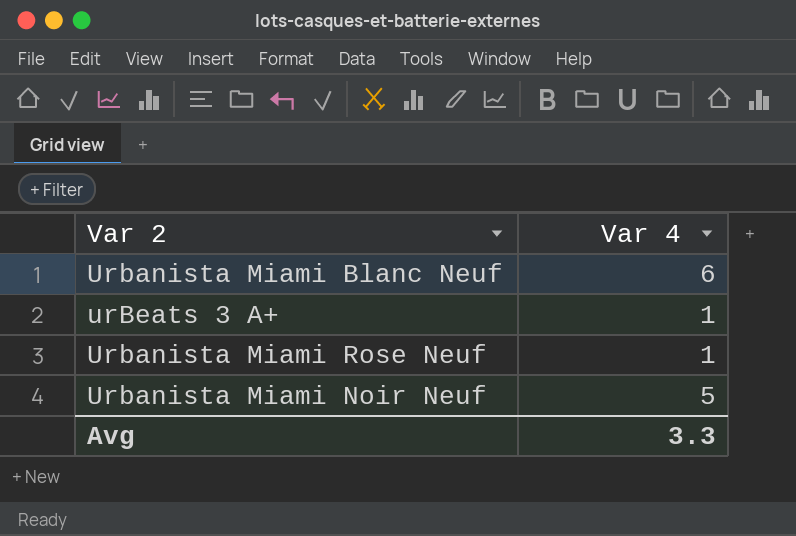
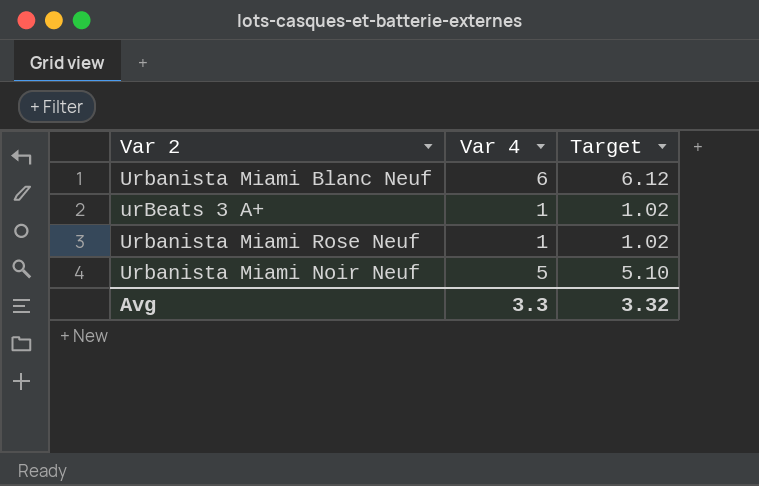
column Target | formula: none -> [Var 4] * 1.02

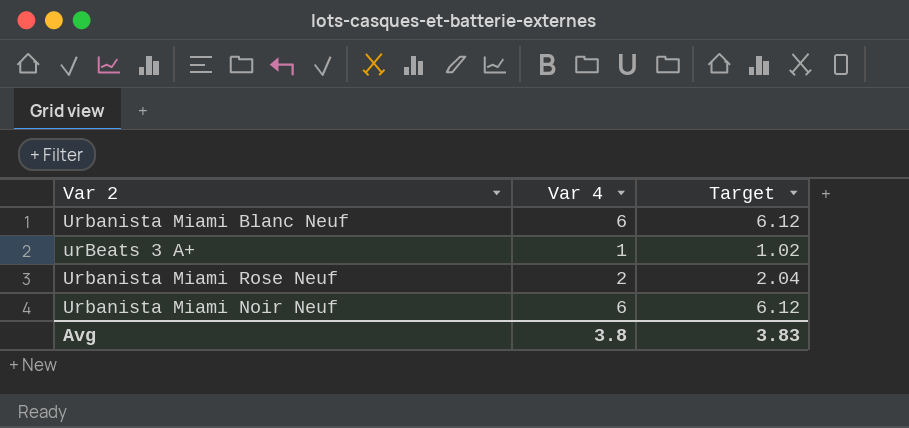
Urbanista Miami Rose Neuf | Var 4: 1 -> 2
Urbanista Miami Rose Neuf | Target: 1.02 -> 2.04
Urbanista Miami Noir Neuf | Var 4: 5 -> 6
Urbanista Miami Noir Neuf | Target: 5.10 -> 6.12
Avg | Var 4: 3.3 -> 3.8
Avg | Target: 3.32 -> 3.83

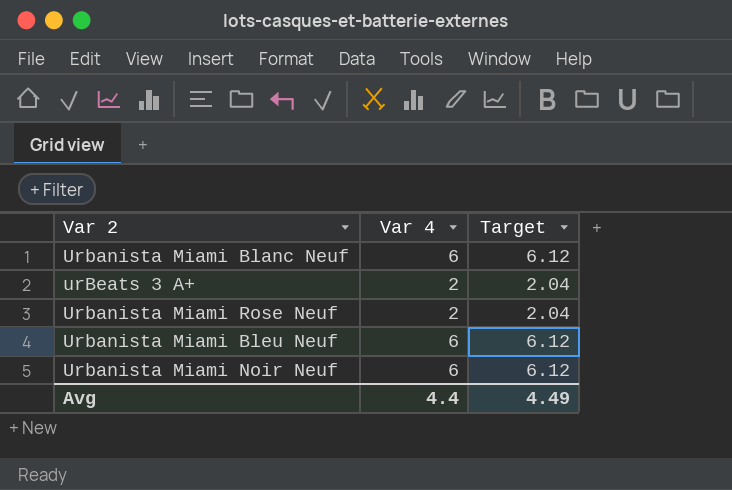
urBeats 3 A+ | Var 4: 1 -> 2
urBeats 3 A+ | Target: 1.02 -> 2.04
row Urbanista Miami Bleu Neuf: none -> 6 | 6.12
Avg | Var 4: 3.8 -> 4.4
Avg | Target: 3.83 -> 4.49

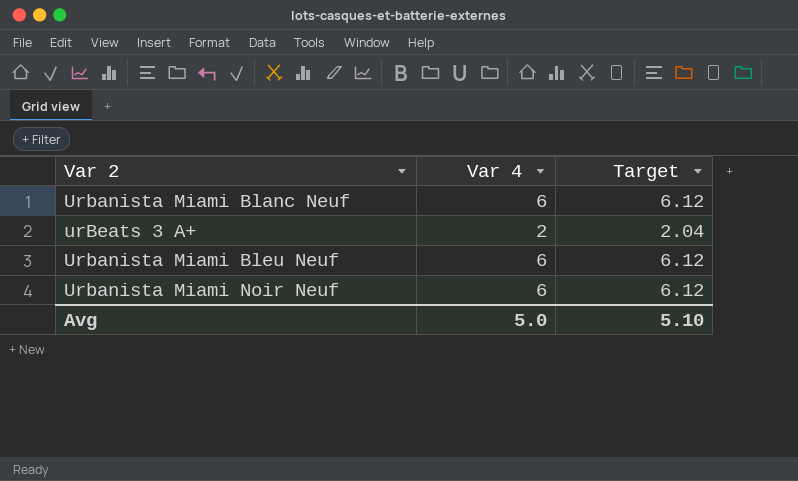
row Urbanista Miami Rose Neuf: 2 | 2.04 -> none
Avg | Var 4: 4.4 -> 5.0
Avg | Target: 4.49 -> 5.10

